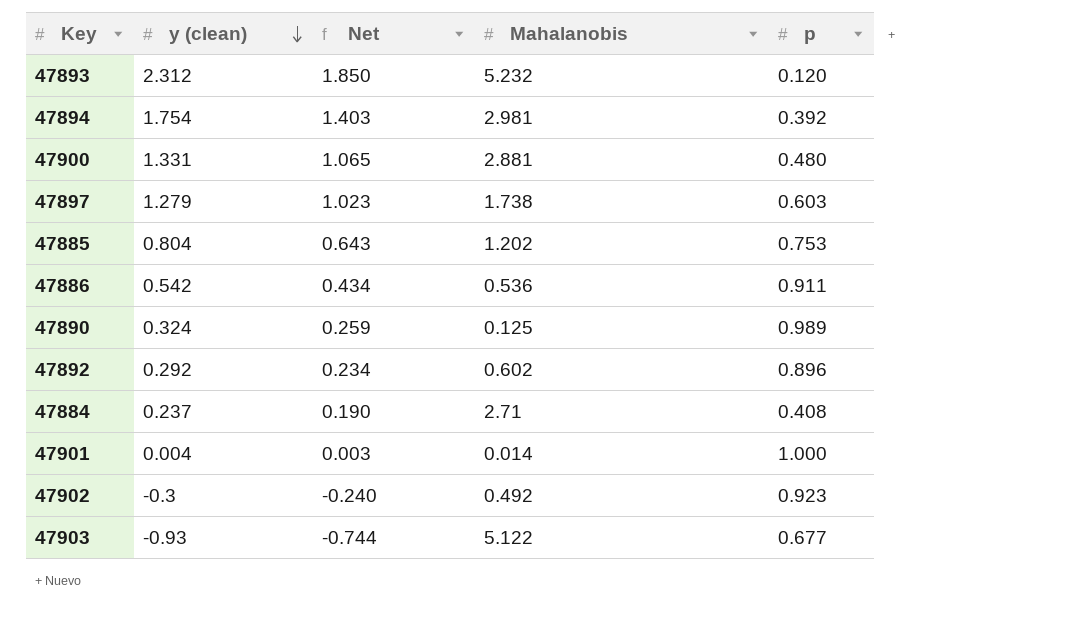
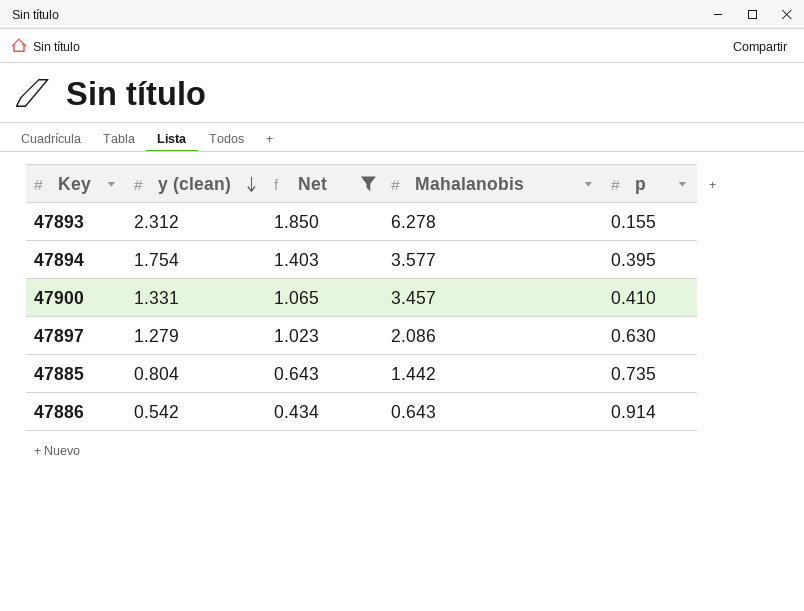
filter: none -> Net >= 0.434
47893 | Mahalanobis: 5.232 -> 6.278
47893 | p: 0.120 -> 0.155
47894 | Mahalanobis: 2.981 -> 3.577
47894 | p: 0.392 -> 0.395
47900 | Mahalanobis: 2.881 -> 3.457
47900 | p: 0.480 -> 0.410
47897 | Mahalanobis: 1.738 -> 2.086
47897 | p: 0.603 -> 0.630
47885 | Mahalanobis: 1.202 -> 1.442
47885 | p: 0.753 -> 0.735
47886 | Mahalanobis: 0.536 -> 0.643
47886 | p: 0.911 -> 0.914

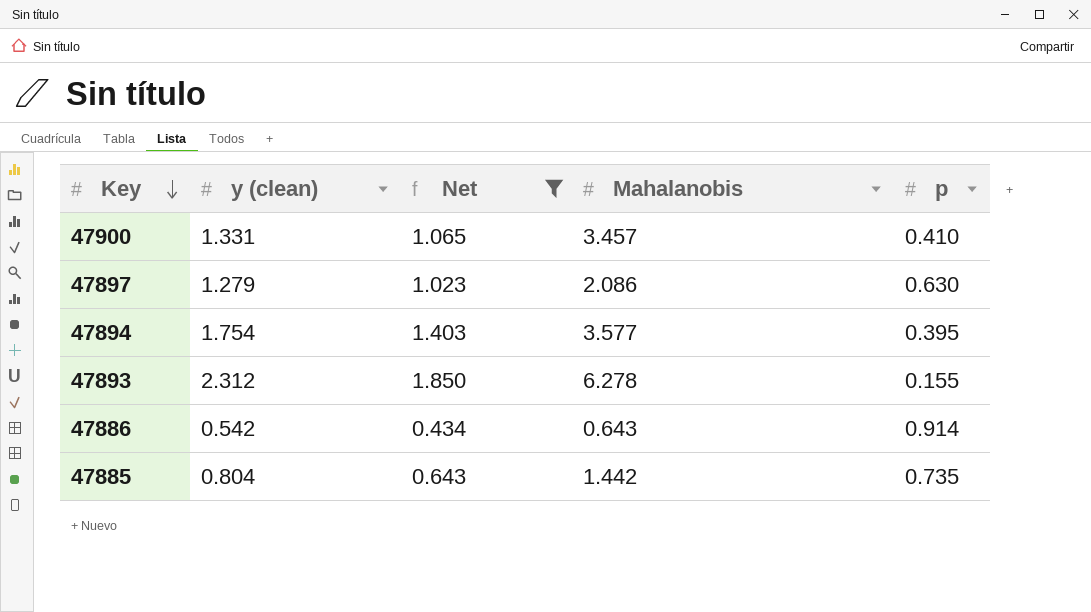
row order: y (clean) descending -> Key descending

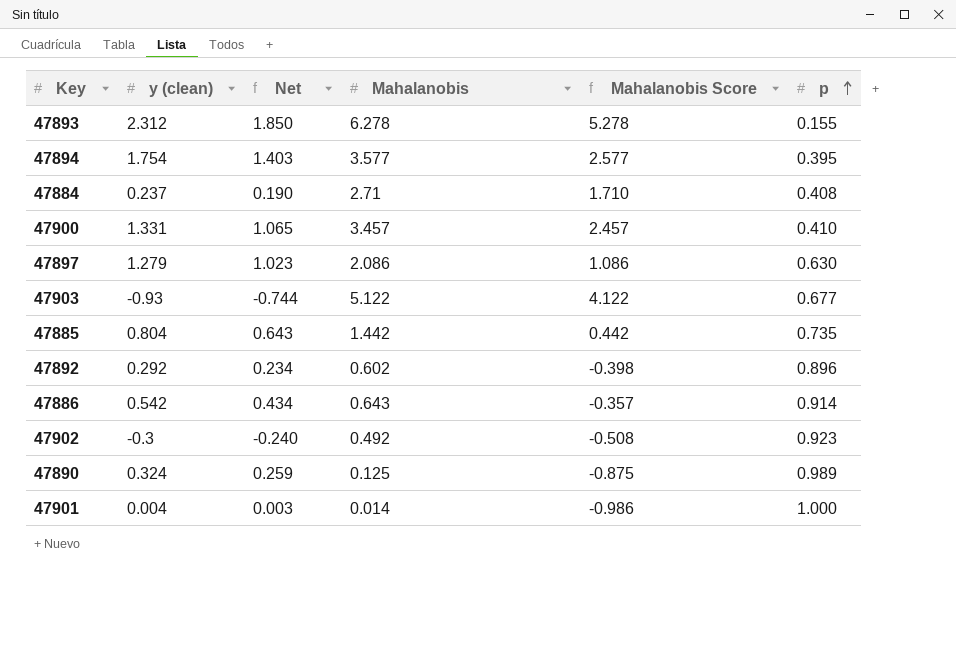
filter: Net >= 0.434 -> none
row order: Key descending -> p ascending
column Mahalanobis Score | formula: none -> [Mahalanobis] - 1

